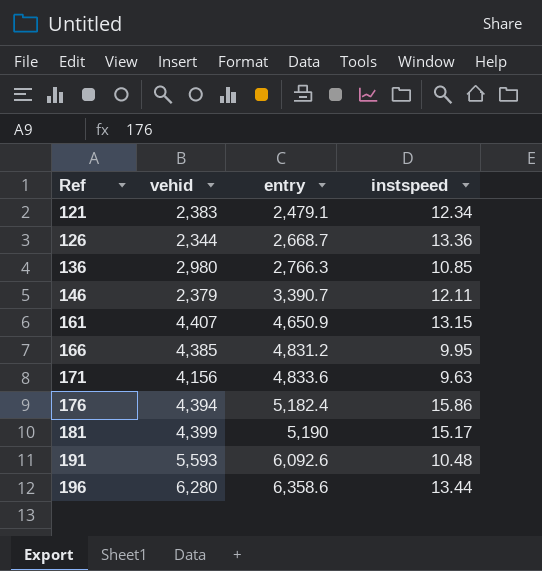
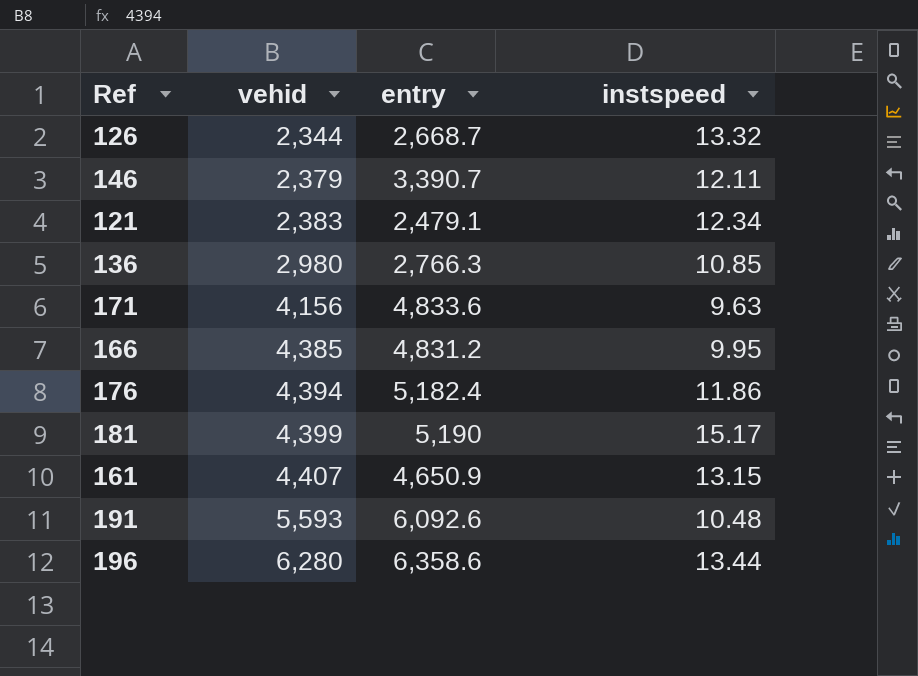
row order: Ref ascending -> vehid ascending
126 | instspeed: 13.36 -> 13.32
176 | instspeed: 15.86 -> 11.86

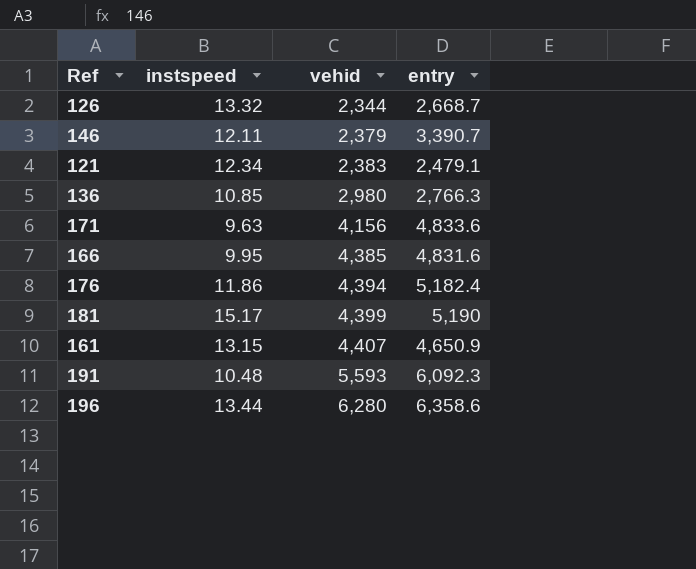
column instspeed | position: 4 -> 2
166 | entry: 4,831.2 -> 4,831.6
191 | entry: 6,092.6 -> 6,092.3

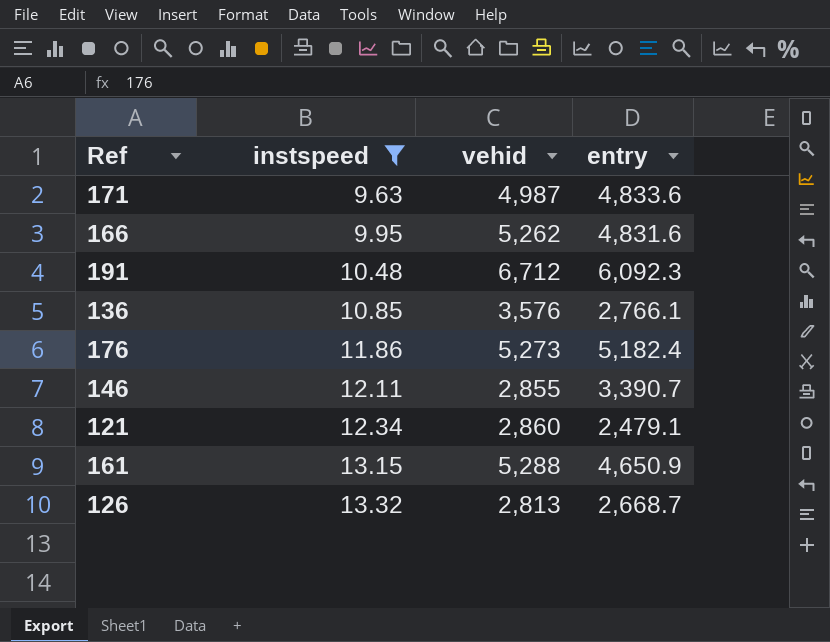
filter: none -> instspeed <= 13.32
row order: vehid ascending -> instspeed ascending
171 | vehid: 4,156 -> 4,987
166 | vehid: 4,385 -> 5,262
191 | vehid: 5,593 -> 6,712
136 | vehid: 2,980 -> 3,576
136 | entry: 2,766.3 -> 2,766.1
176 | vehid: 4,394 -> 5,273
146 | vehid: 2,379 -> 2,855
121 | vehid: 2,383 -> 2,860
161 | vehid: 4,407 -> 5,288
126 | vehid: 2,344 -> 2,813

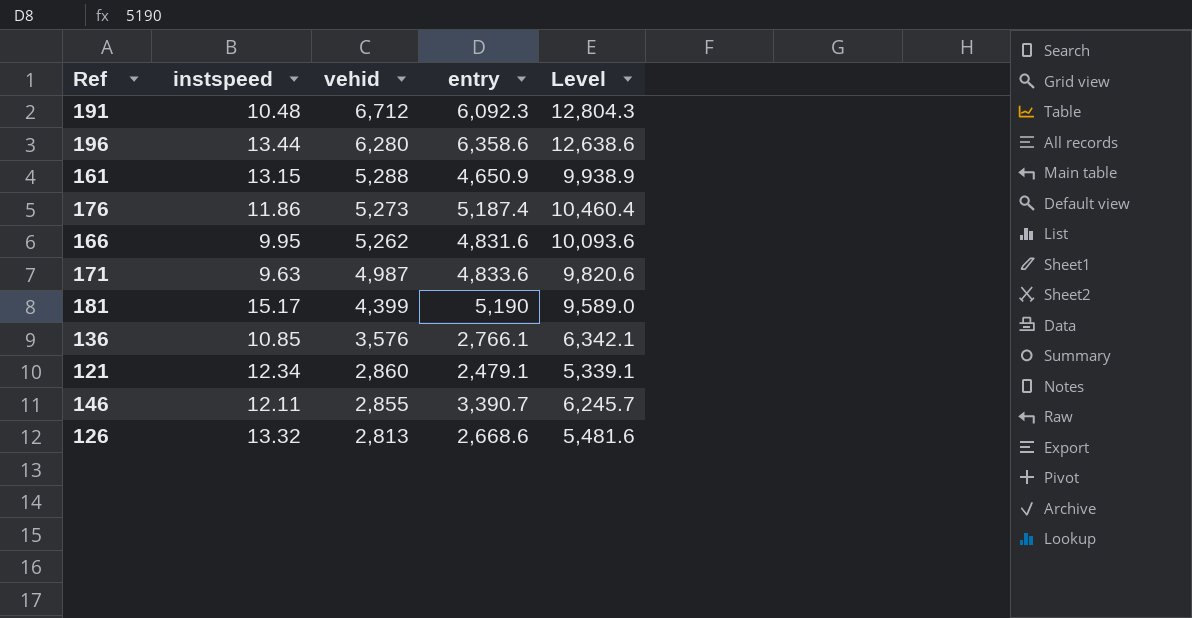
filter: instspeed <= 13.32 -> none
row order: instspeed ascending -> vehid descending
column Level | formula: none -> [vehid] + [entry]
176 | entry: 5,182.4 -> 5,187.4
126 | entry: 2,668.7 -> 2,668.6

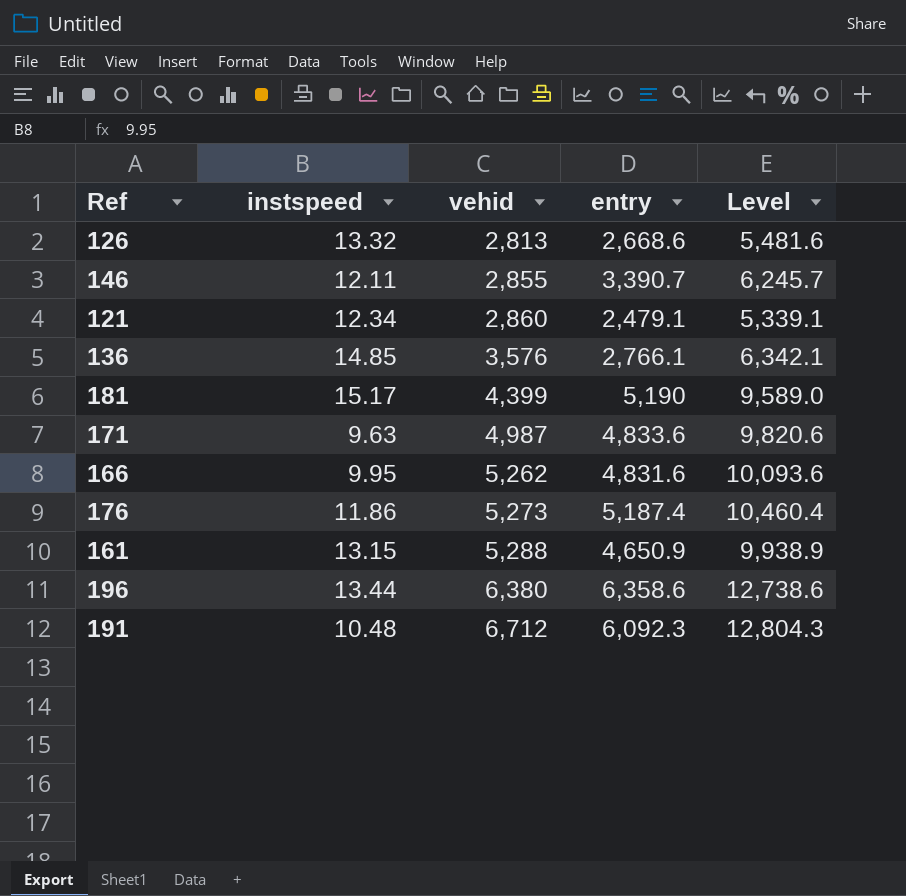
row order: vehid descending -> vehid ascending
136 | instspeed: 10.85 -> 14.85
196 | vehid: 6,280 -> 6,380
196 | Level: 12,638.6 -> 12,738.6

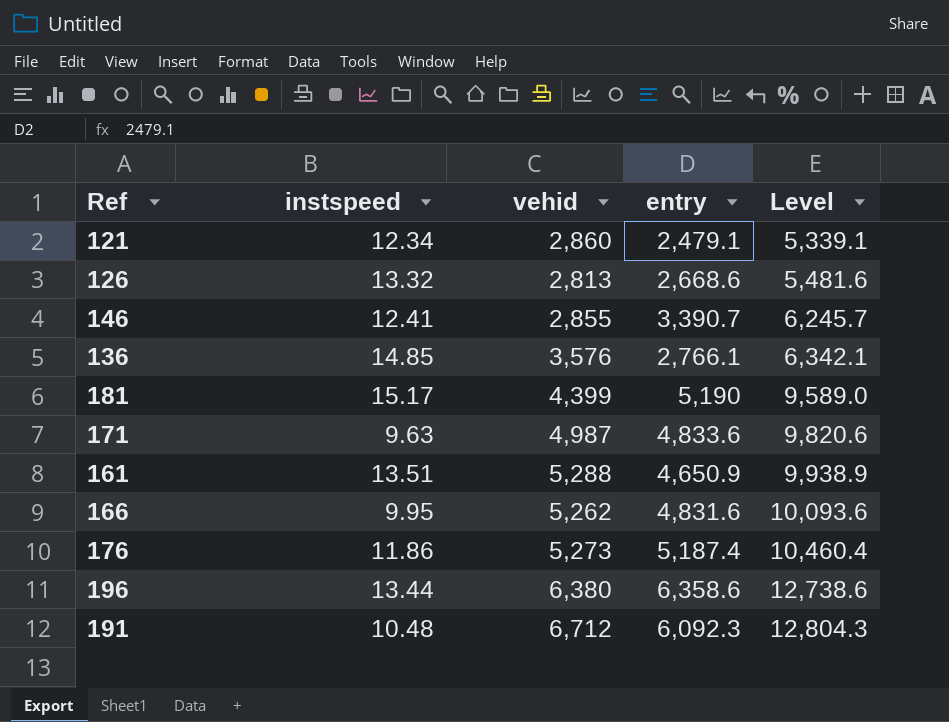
row order: vehid ascending -> Level ascending
146 | instspeed: 12.11 -> 12.41
161 | instspeed: 13.15 -> 13.51

